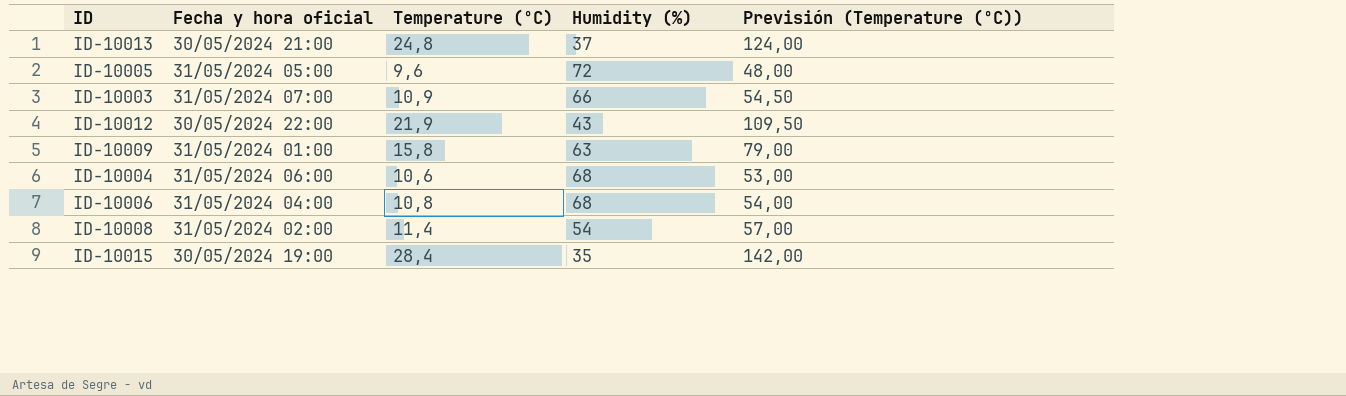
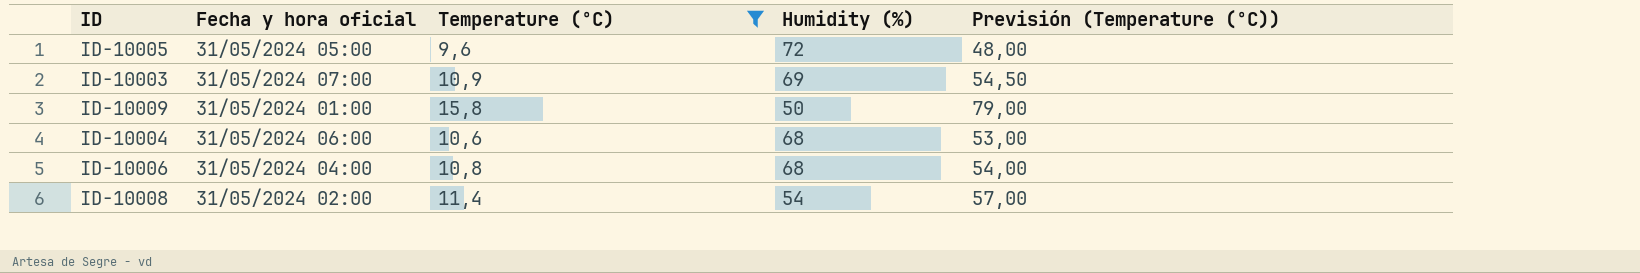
filter: none -> Temperature (ºC) <= 15,8
ID-10003 | Humidity (%): 66 -> 69
ID-10009 | Humidity (%): 63 -> 50

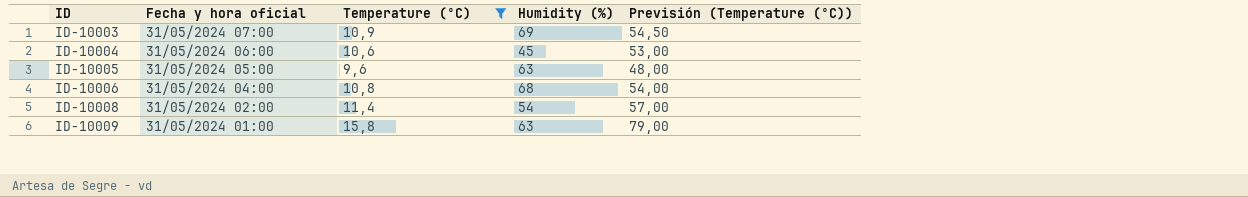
row order: none -> ID ascending
ID-10004 | Humidity (%): 68 -> 45
ID-10005 | Humidity (%): 72 -> 63
ID-10009 | Humidity (%): 50 -> 63

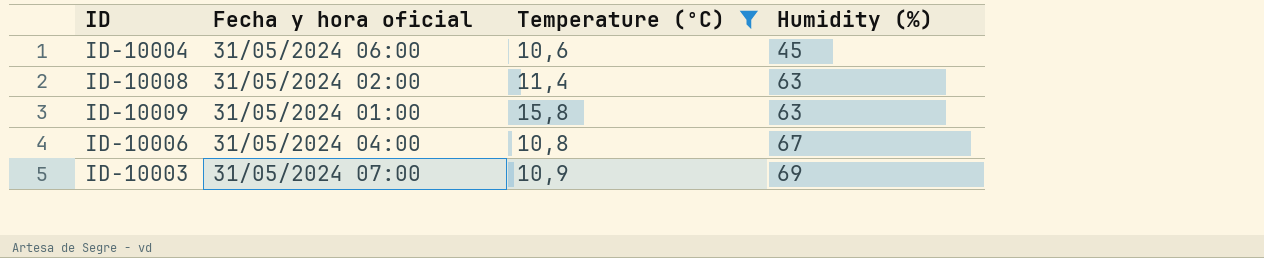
row order: ID ascending -> Humidity (%) ascending
column Previsión (Temperature (ºC)) | formula: [Temperature (ºC)] * 5 -> none
row ID-10005: 31/05/2024 05:00 | 9,6 | 63 | 48,00 -> none
ID-10008 | Humidity (%): 54 -> 63
ID-10006 | Humidity (%): 68 -> 67

